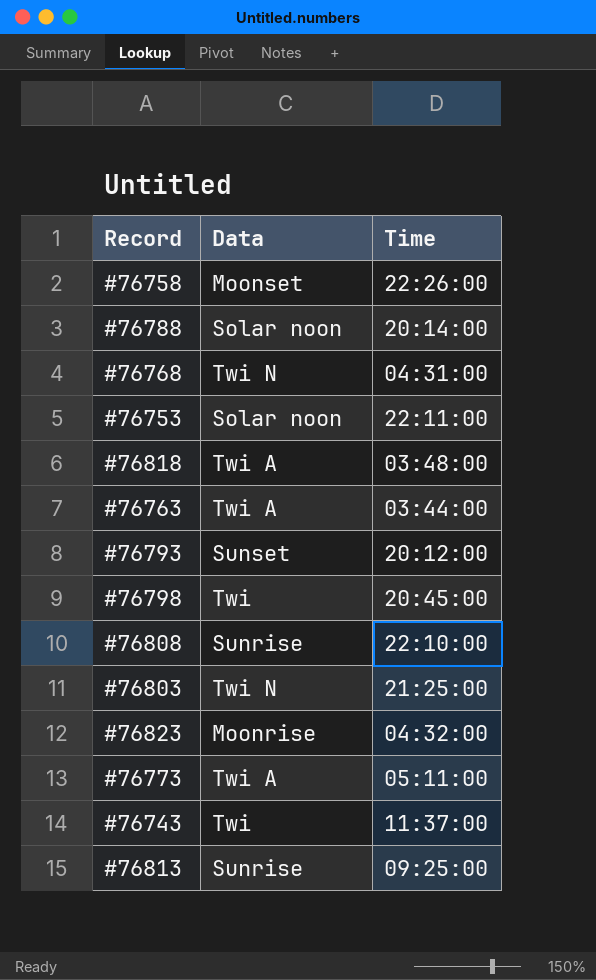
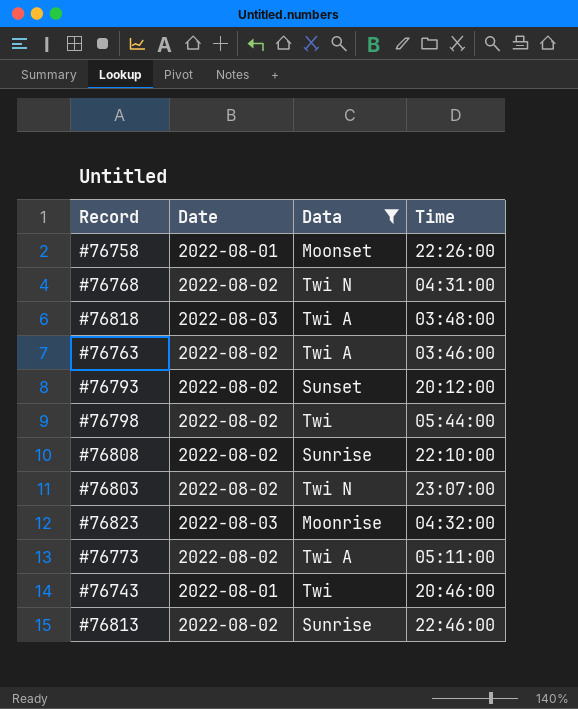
filter: none -> Data != Solar noon
column Date | position: none -> 2
#76763 | Time: 03:44:00 -> 03:46:00
#76798 | Time: 20:45:00 -> 05:44:00
#76803 | Time: 21:25:00 -> 23:07:00
#76743 | Time: 11:37:00 -> 20:46:00
#76813 | Time: 09:25:00 -> 22:46:00

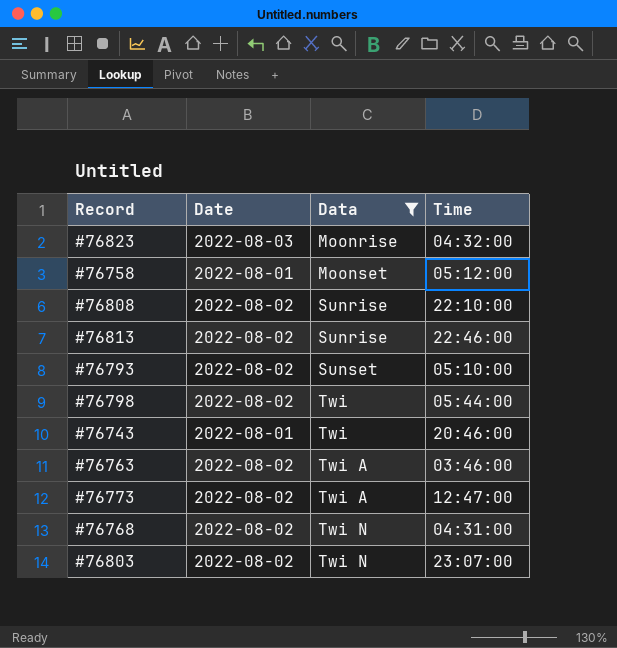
row order: none -> Data ascending
row #76818: 2022-08-03 | Twi A | 03:48:00 -> none
#76758 | Time: 22:26:00 -> 05:12:00
#76793 | Time: 20:12:00 -> 05:10:00
#76773 | Time: 05:11:00 -> 12:47:00

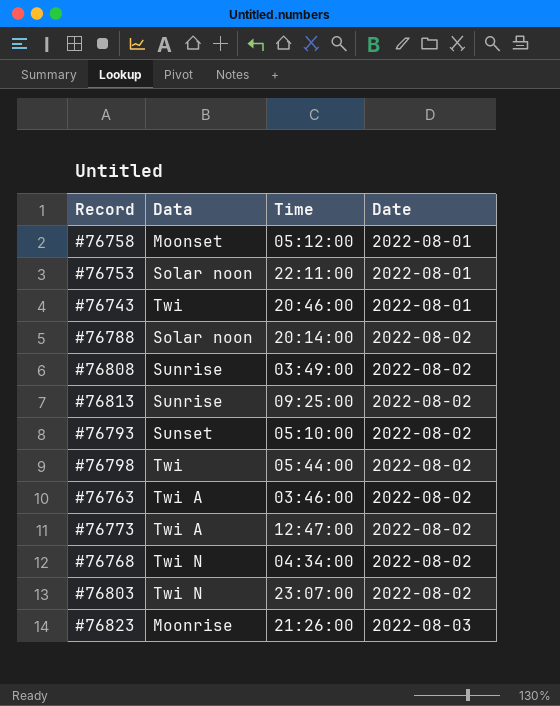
filter: Data != Solar noon -> none
row order: Data ascending -> Date ascending
column Date | position: 2 -> 4
#76808 | Time: 22:10:00 -> 03:49:00
#76813 | Time: 22:46:00 -> 09:25:00
#76768 | Time: 04:31:00 -> 04:34:00
#76823 | Time: 04:32:00 -> 21:26:00

